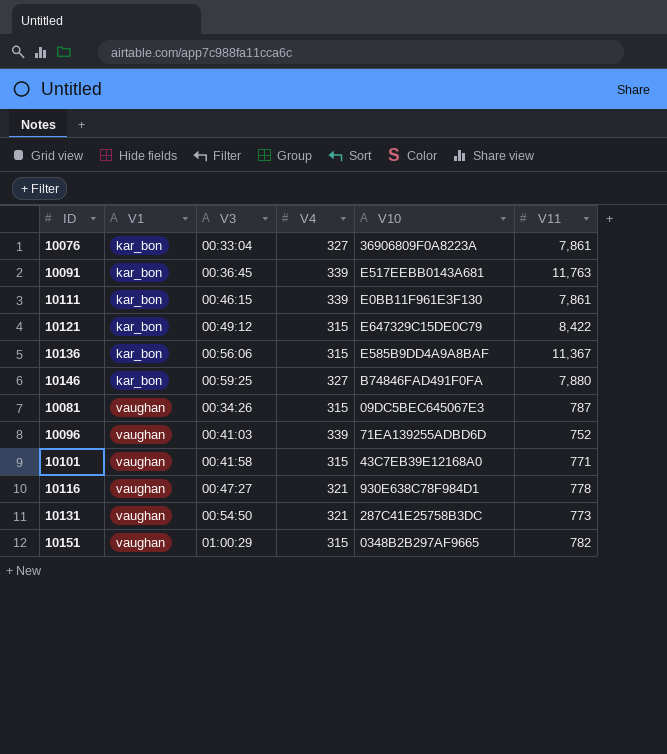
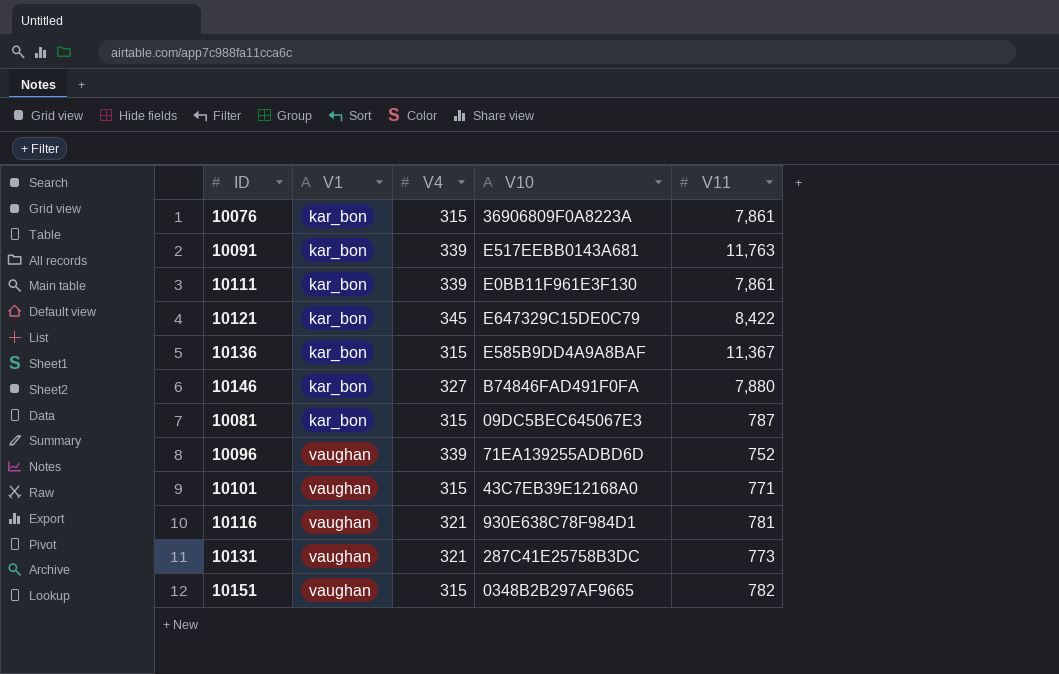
column V3 | position: 3 -> none
10076 | V4: 327 -> 315
10121 | V4: 315 -> 345
10081 | V1: vaughan -> kar_bon
10116 | V11: 778 -> 781

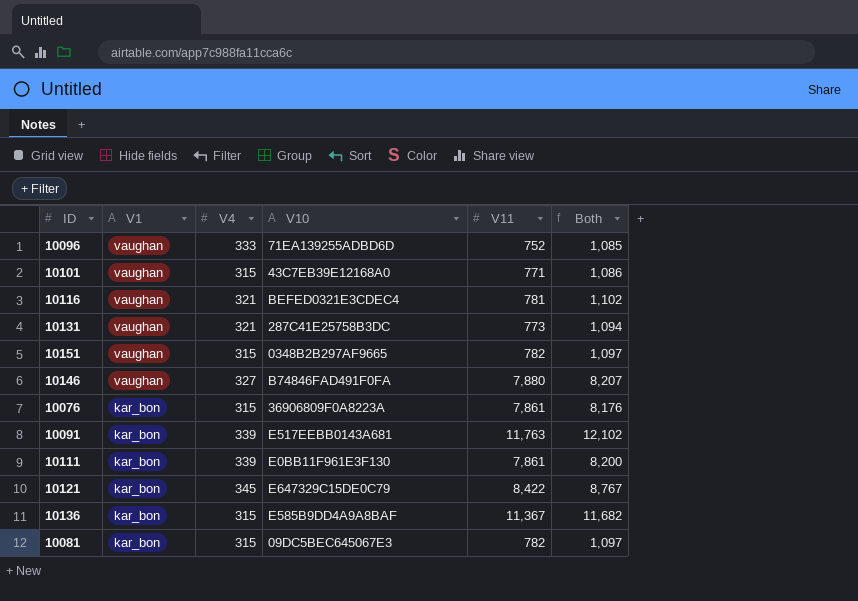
row order: V1 ascending -> V1 descending
column Both | formula: none -> [V4] + [V11]
10096 | V4: 339 -> 333
10116 | V10: 930E638C78F984D1 -> BEFED0321E3CDEC4
10146 | V1: kar_bon -> vaughan
10081 | V11: 787 -> 782

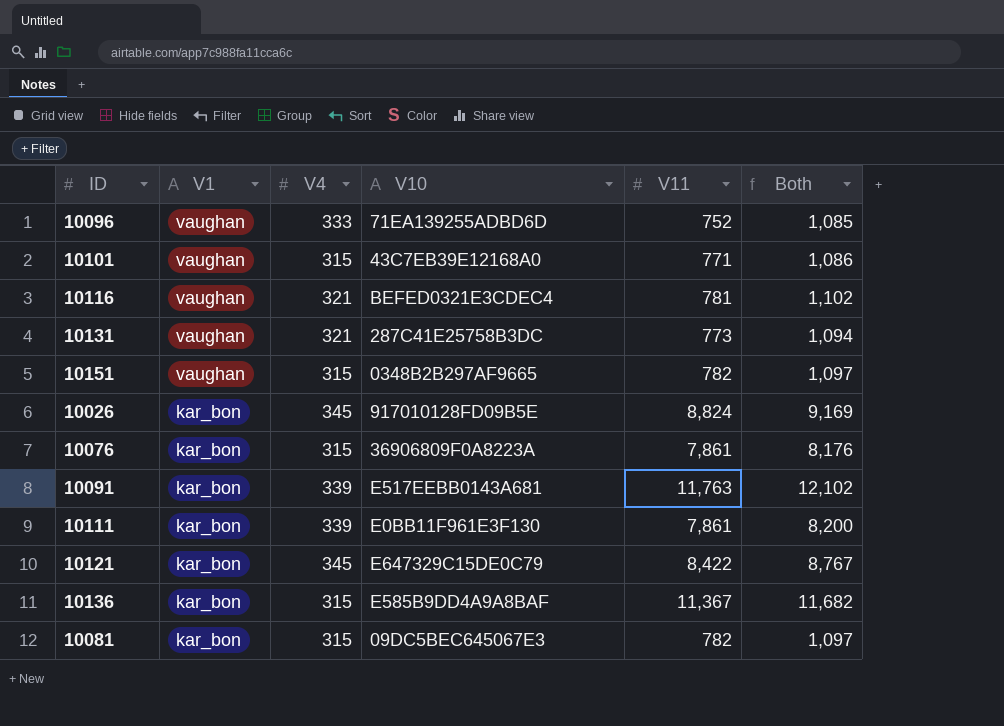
row 10146: vaughan | 327 | B74846FAD491F0FA | 7,880 | 8,207 -> none
row 10026: none -> kar_bon | 345 | 917010128FD09B5E | 8,824 | 9,169

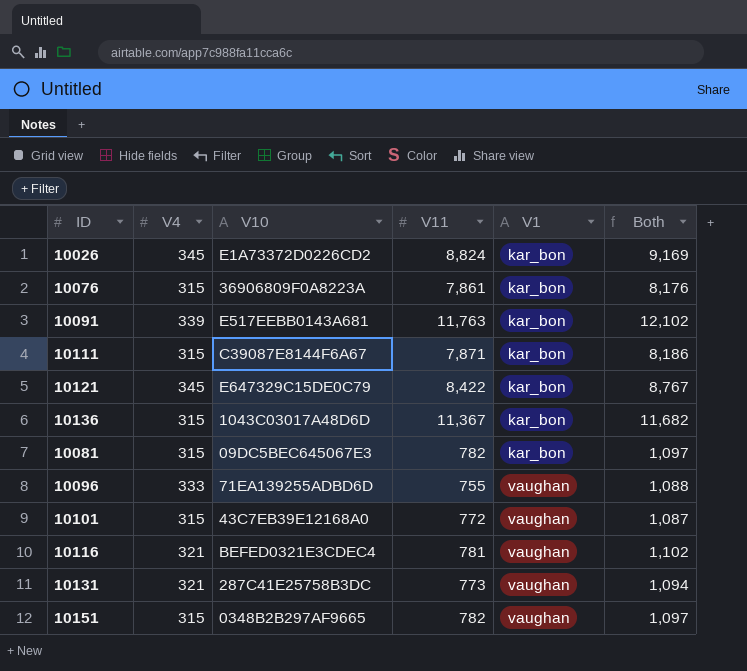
row order: V1 descending -> V1 ascending
column V1 | position: 2 -> 5
10026 | V10: 917010128FD09B5E -> E1A73372D0226CD2
10111 | V4: 339 -> 315
10111 | V10: E0BB11F961E3F130 -> C39087E8144F6A67
10111 | V11: 7,861 -> 7,871
10111 | Both: 8,200 -> 8,186
10136 | V10: E585B9DD4A9A8BAF -> 1043C03017A48D6D
10096 | V11: 752 -> 755
10096 | Both: 1,085 -> 1,088
10101 | V11: 771 -> 772
10101 | Both: 1,086 -> 1,087

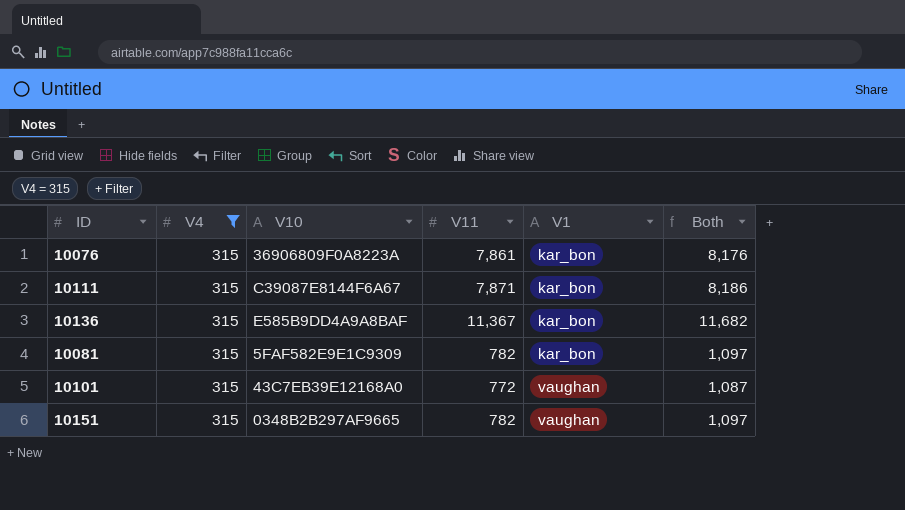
filter: none -> V4 = 315
10136 | V10: 1043C03017A48D6D -> E585B9DD4A9A8BAF
10081 | V10: 09DC5BEC645067E3 -> 5FAF582E9E1C9309

